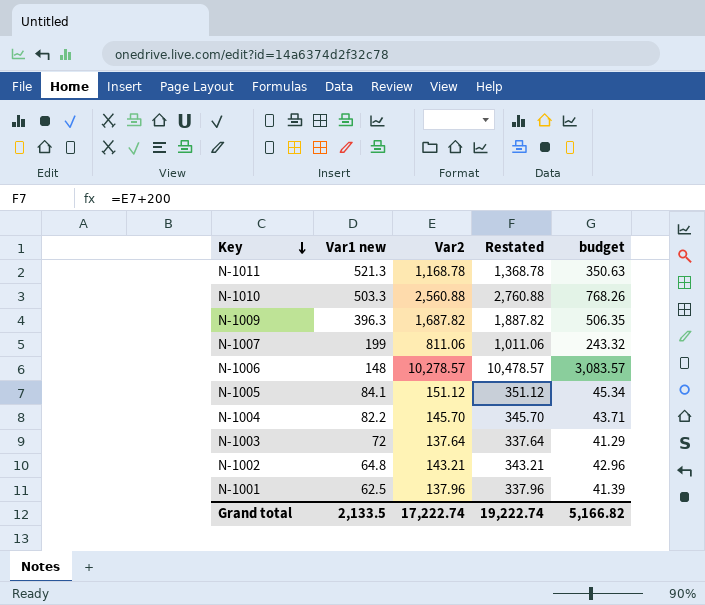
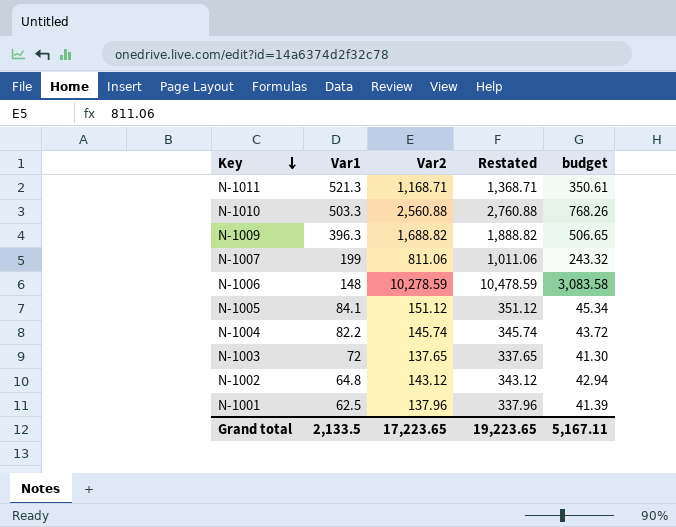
column name: Var1 new -> Var1
N-1011 | Var2: 1,168.78 -> 1,168.71
N-1011 | Restated: 1,368.78 -> 1,368.71
N-1011 | budget: 350.63 -> 350.61
N-1009 | Var2: 1,687.82 -> 1,688.82
N-1009 | Restated: 1,887.82 -> 1,888.82
N-1009 | budget: 506.35 -> 506.65
N-1006 | Var2: 10,278.57 -> 10,278.59
N-1006 | Restated: 10,478.57 -> 10,478.59
N-1006 | budget: 3,083.57 -> 3,083.58
N-1004 | Var2: 145.70 -> 145.74
N-1004 | Restated: 345.70 -> 345.74
N-1004 | budget: 43.71 -> 43.72
N-1003 | Var2: 137.64 -> 137.65
N-1003 | Restated: 337.64 -> 337.65
N-1003 | budget: 41.29 -> 41.30
N-1002 | Var2: 143.21 -> 143.12
N-1002 | Restated: 343.21 -> 343.12
N-1002 | budget: 42.96 -> 42.94
Grand total | Var2: 17,222.74 -> 17,223.65
Grand total | Restated: 19,222.74 -> 19,223.65
Grand total | budget: 5,166.82 -> 5,167.11

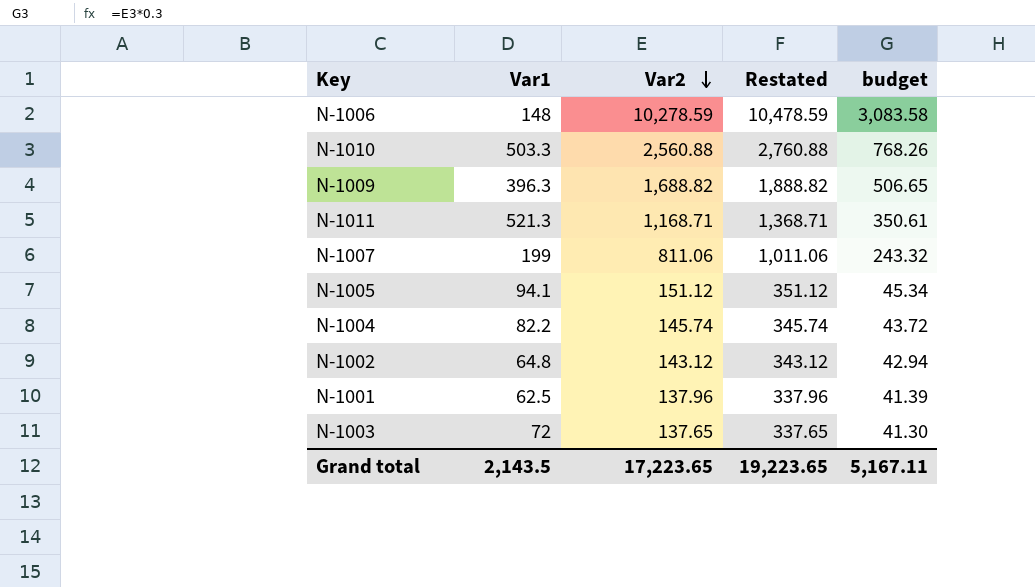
row order: Key descending -> Var2 descending
N-1005 | Var1: 84.1 -> 94.1
Grand total | Var1: 2,133.5 -> 2,143.5

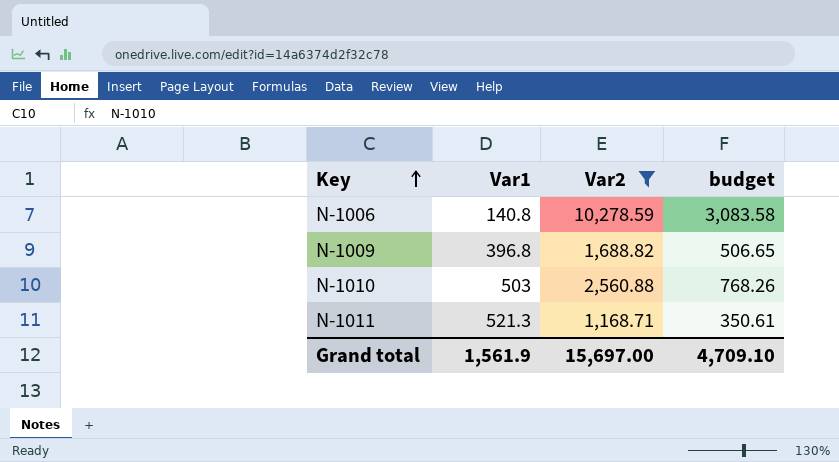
filter: none -> Var2 >= 1,168.71
row order: Var2 descending -> Key ascending
column Restated | formula: [Var2] + 200 -> none
N-1006 | Var1: 148 -> 140.8
N-1009 | Var1: 396.3 -> 396.8
N-1010 | Var1: 503.3 -> 503
Grand total | Var1: 2,143.5 -> 1,561.9
Grand total | Var2: 17,223.65 -> 15,697.00
Grand total | budget: 5,167.11 -> 4,709.10

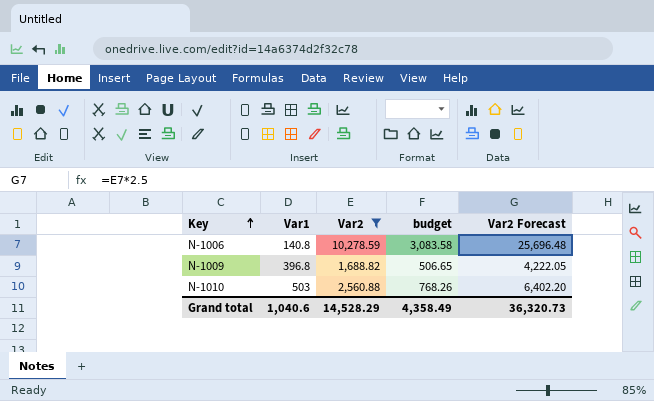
column Var2 Forecast | formula: none -> [Var2] * 2.5
row N-1011: 521.3 | 1,168.71 | 350.61 -> none
Grand total | Var1: 1,561.9 -> 1,040.6
Grand total | Var2: 15,697.00 -> 14,528.29
Grand total | budget: 4,709.10 -> 4,358.49

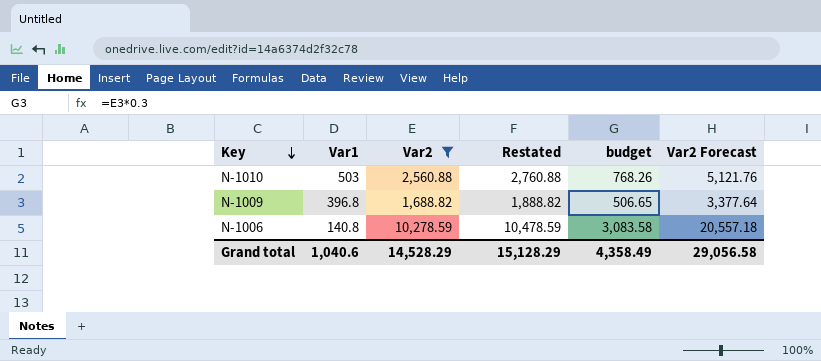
row order: Key ascending -> Key descending
column Restated | formula: none -> [Var2] + 200
column Var2 Forecast | formula: [Var2] * 2.5 -> [Var2] * 2
Grand total | Var2 Forecast: 36,320.73 -> 29,056.58

